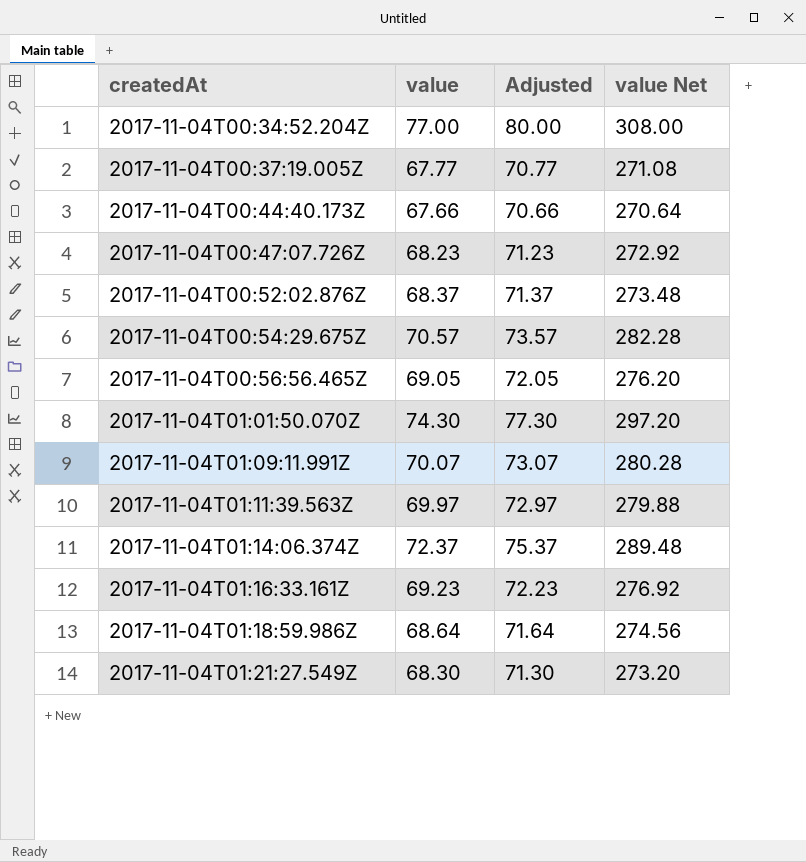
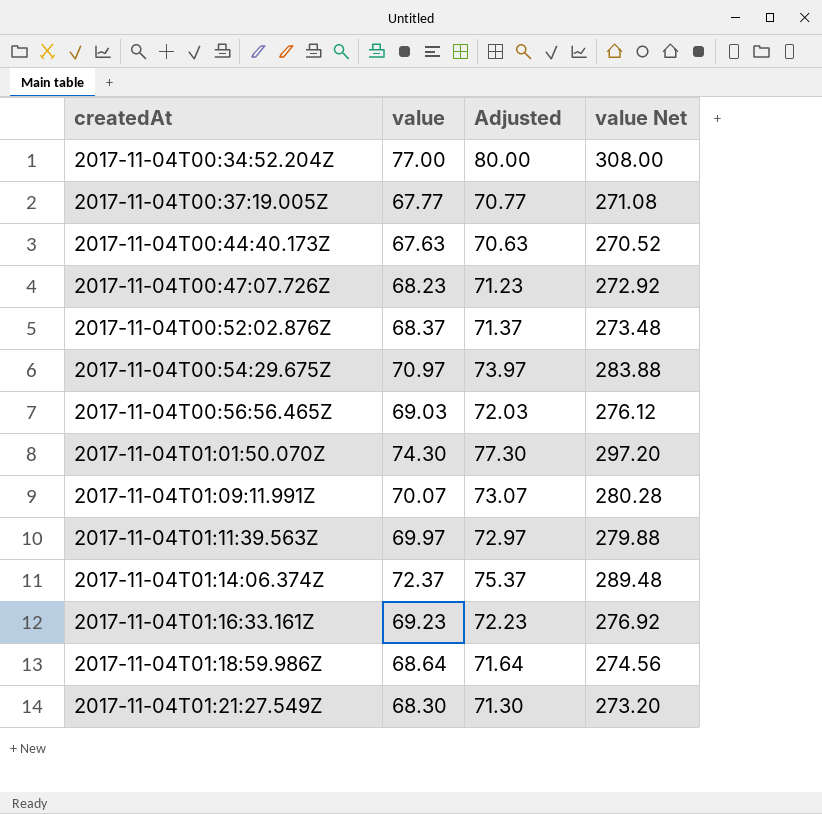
2017-11-04T00:44:40.173Z | value: 67.66 -> 67.63
2017-11-04T00:44:40.173Z | Adjusted: 70.66 -> 70.63
2017-11-04T00:44:40.173Z | value Net: 270.64 -> 270.52
2017-11-04T00:54:29.675Z | value: 70.57 -> 70.97
2017-11-04T00:54:29.675Z | Adjusted: 73.57 -> 73.97
2017-11-04T00:54:29.675Z | value Net: 282.28 -> 283.88
2017-11-04T00:56:56.465Z | value: 69.05 -> 69.03
2017-11-04T00:56:56.465Z | Adjusted: 72.05 -> 72.03
2017-11-04T00:56:56.465Z | value Net: 276.20 -> 276.12

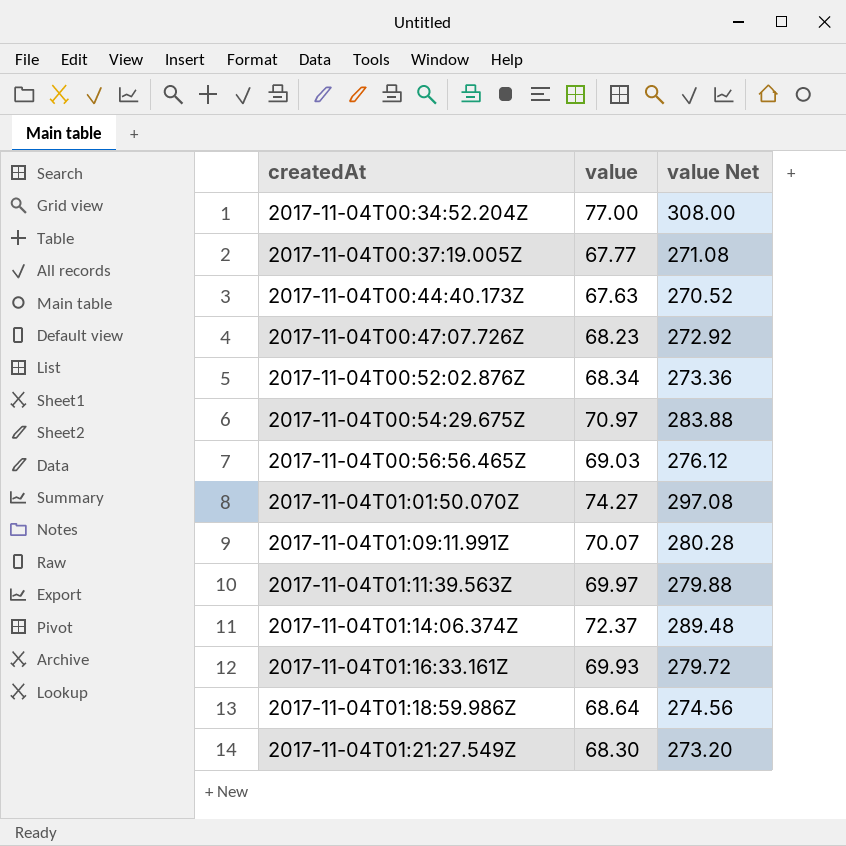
column Adjusted | formula: [value] + 3 -> none
2017-11-04T00:52:02.876Z | value: 68.37 -> 68.34
2017-11-04T00:52:02.876Z | value Net: 273.48 -> 273.36
2017-11-04T01:01:50.070Z | value: 74.30 -> 74.27
2017-11-04T01:01:50.070Z | value Net: 297.20 -> 297.08
2017-11-04T01:16:33.161Z | value: 69.23 -> 69.93
2017-11-04T01:16:33.161Z | value Net: 276.92 -> 279.72

